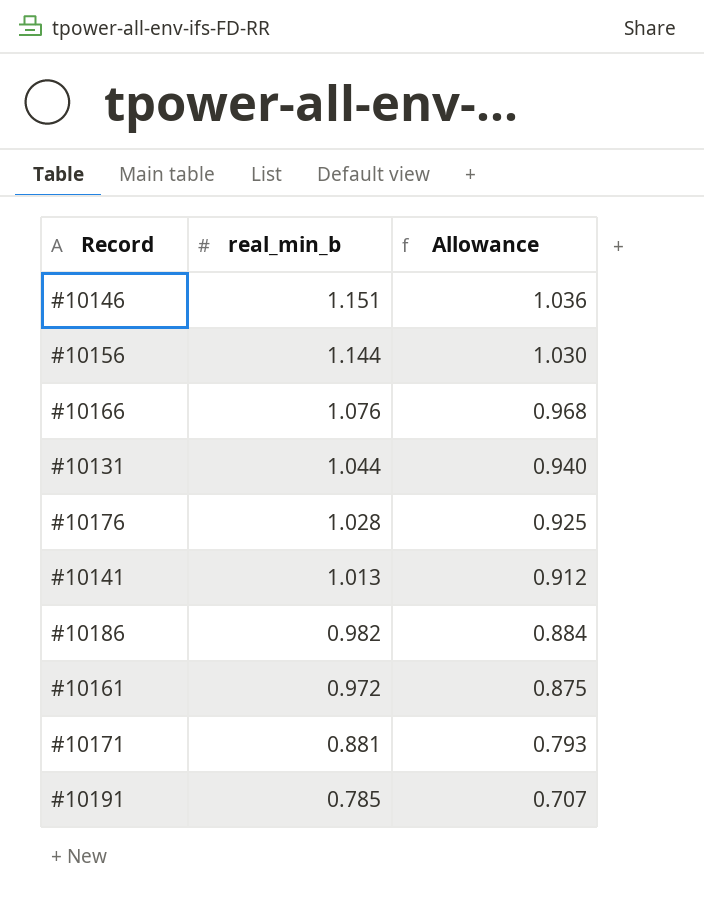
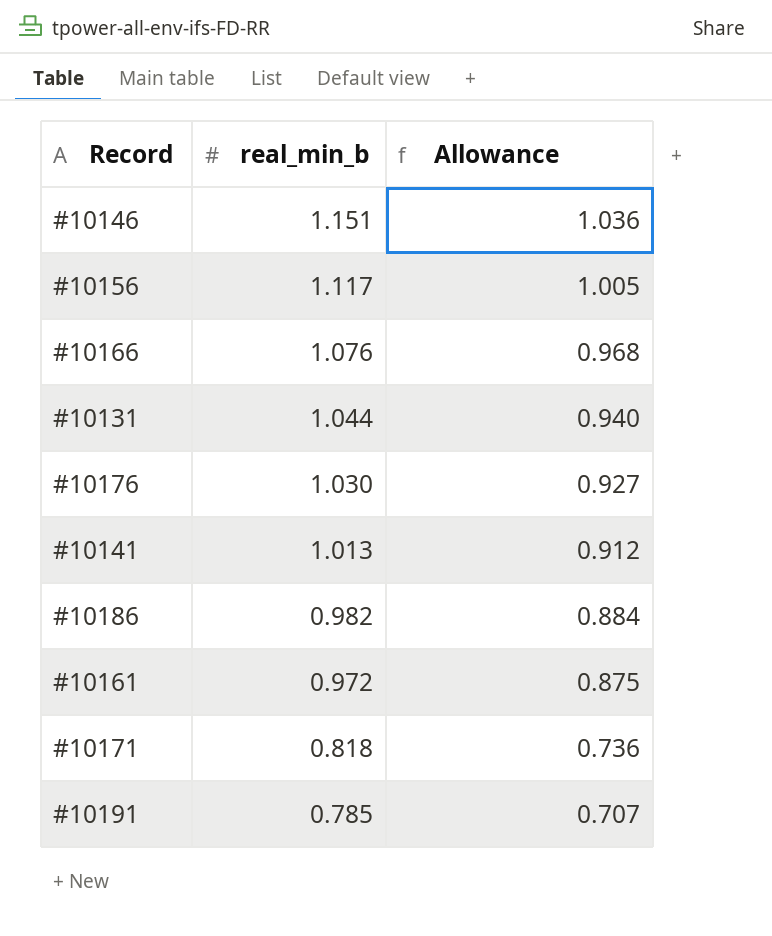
#10156 | real_min_b: 1.144 -> 1.117
#10156 | Allowance: 1.030 -> 1.005
#10176 | real_min_b: 1.028 -> 1.030
#10176 | Allowance: 0.925 -> 0.927
#10171 | real_min_b: 0.881 -> 0.818
#10171 | Allowance: 0.793 -> 0.736

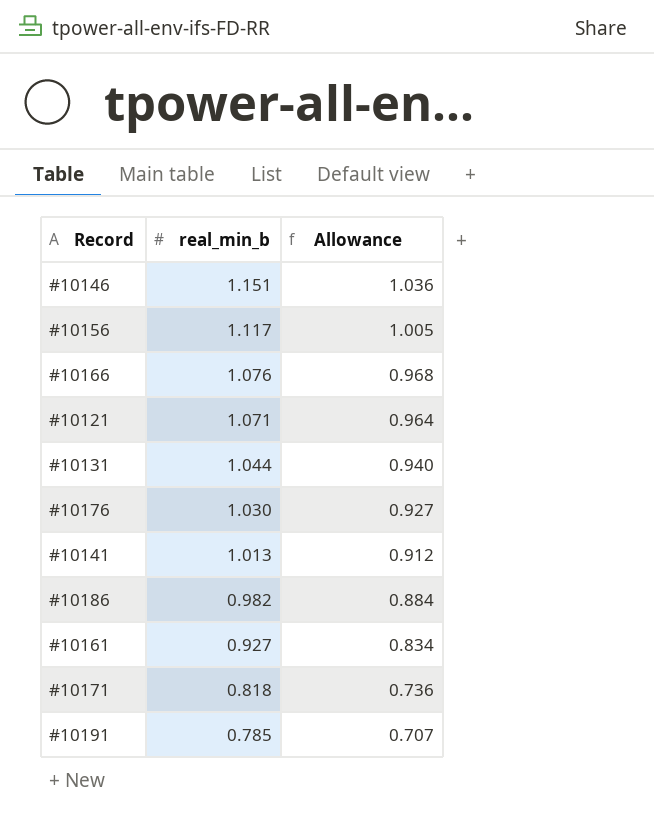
row #10121: none -> 1.071 | 0.964
#10161 | real_min_b: 0.972 -> 0.927
#10161 | Allowance: 0.875 -> 0.834

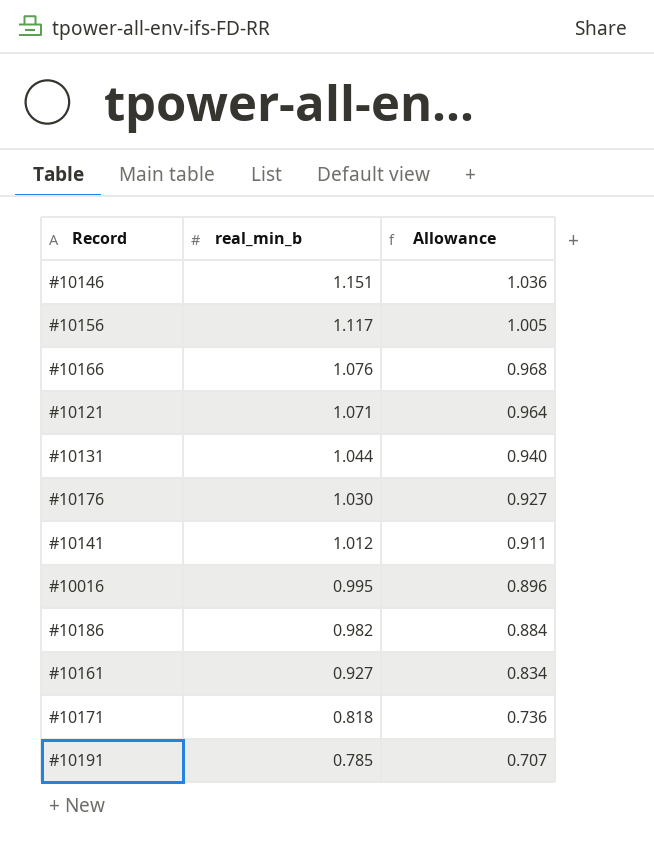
#10141 | real_min_b: 1.013 -> 1.012
#10141 | Allowance: 0.912 -> 0.911
row #10016: none -> 0.995 | 0.896

